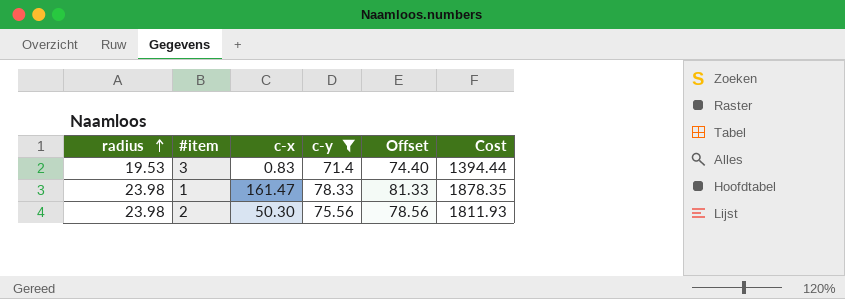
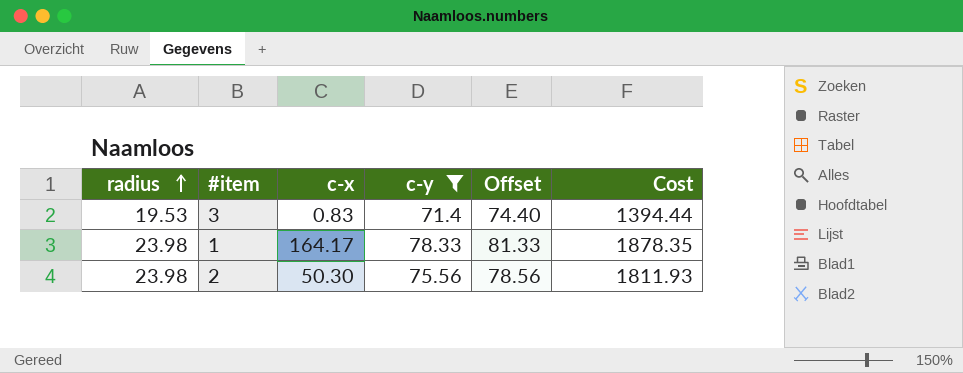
1 | c-x: 161.47 -> 164.17

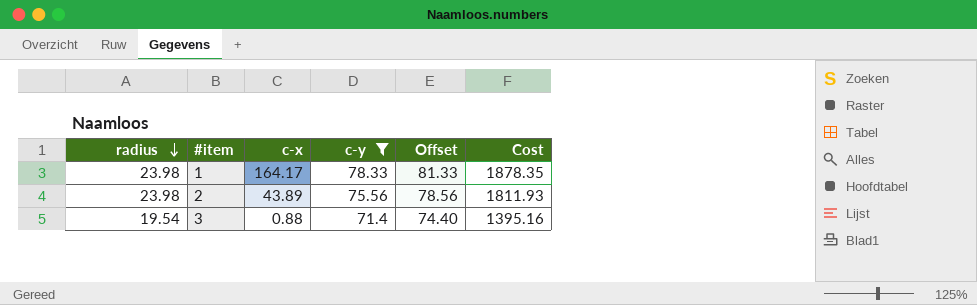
row order: radius ascending -> radius descending
2 | c-x: 50.30 -> 43.89
3 | radius: 19.53 -> 19.54
3 | c-x: 0.83 -> 0.88
3 | Cost: 1394.44 -> 1395.16

